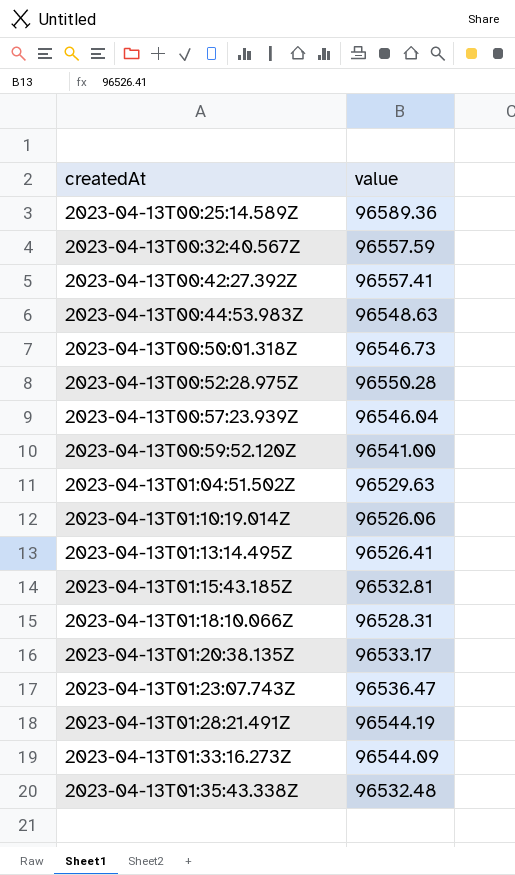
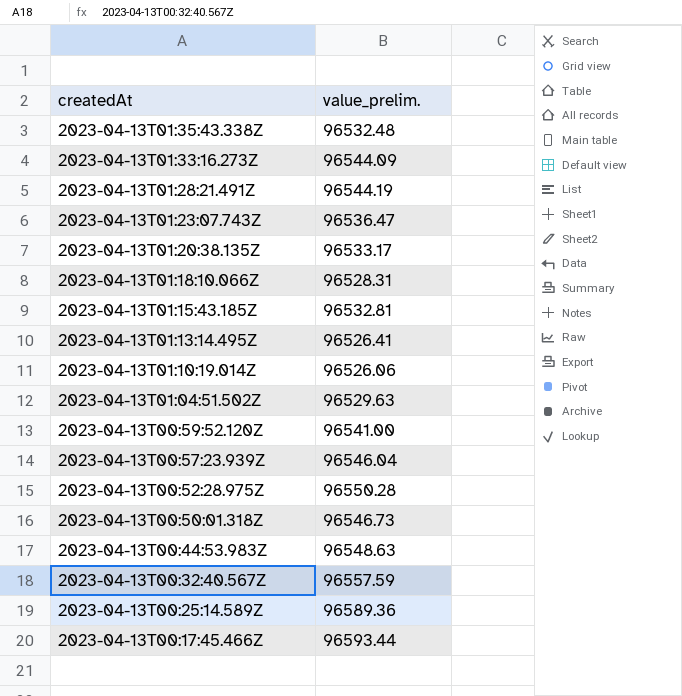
row order: createdAt ascending -> createdAt descending
column name: value -> value_prelim.
row 2023-04-13T00:42:27.392Z: 96557.41 -> none
row 2023-04-13T00:17:45.466Z: none -> 96593.44

